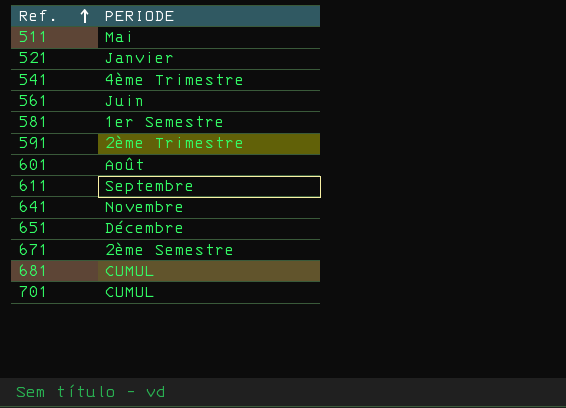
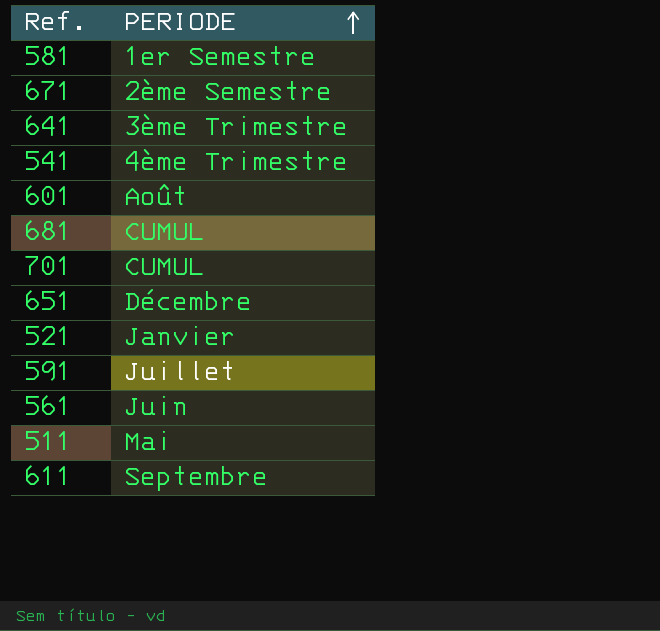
row order: Ref. ascending -> PERIODE ascending
641 | PERIODE: Novembre -> 3ème Trimestre
591 | PERIODE: 2ème Trimestre -> Juillet

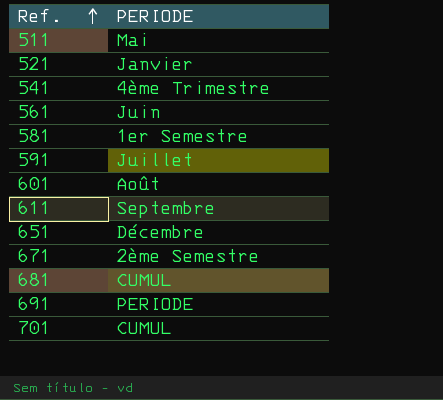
row order: PERIODE ascending -> Ref. ascending
row 641: 3ème Trimestre -> none
row 691: none -> PERIODE

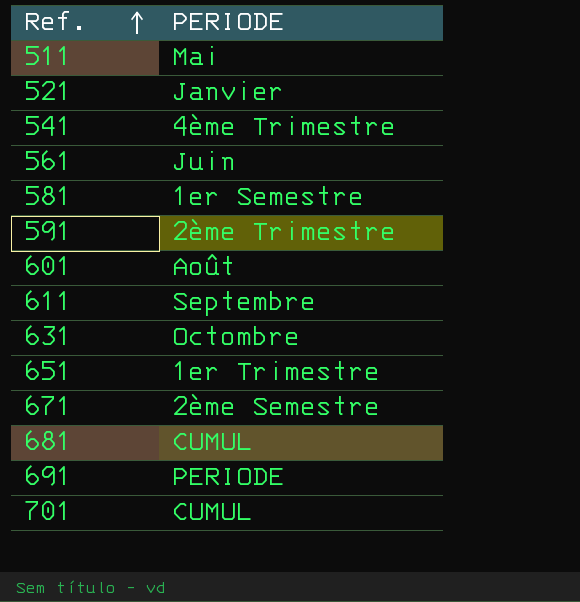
591 | PERIODE: Juillet -> 2ème Trimestre
row 631: none -> Octombre
651 | PERIODE: Décembre -> 1er Trimestre

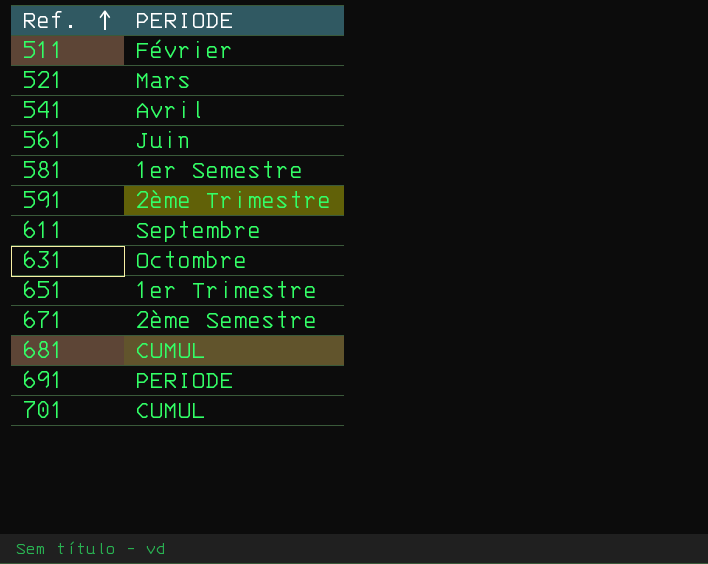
row 601: Août -> none
511 | PERIODE: Mai -> Février
521 | PERIODE: Janvier -> Mars
541 | PERIODE: 4ème Trimestre -> Avril

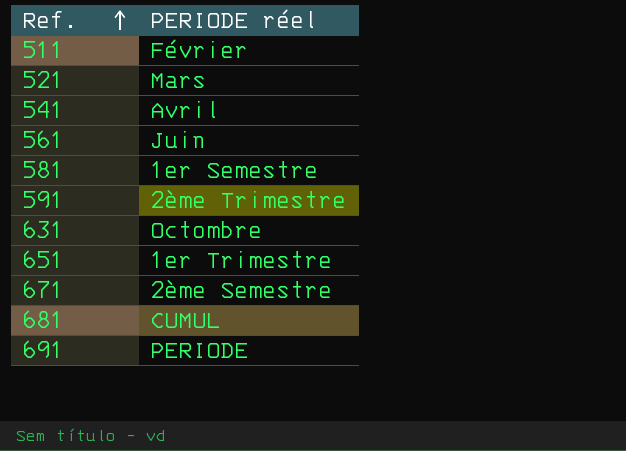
column name: PERIODE -> PERIODE réel
row 611: Septembre -> none
row 701: CUMUL -> none

